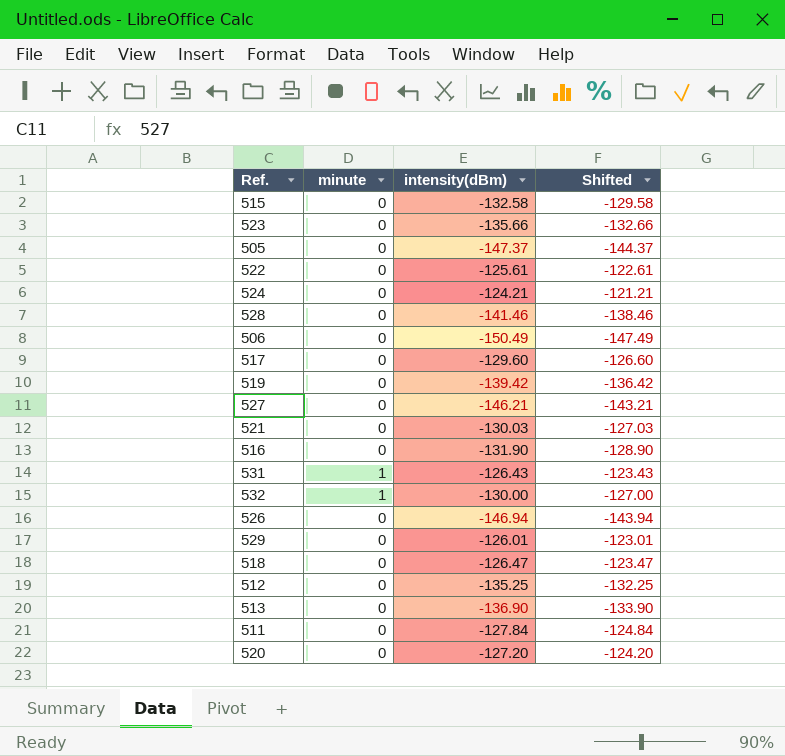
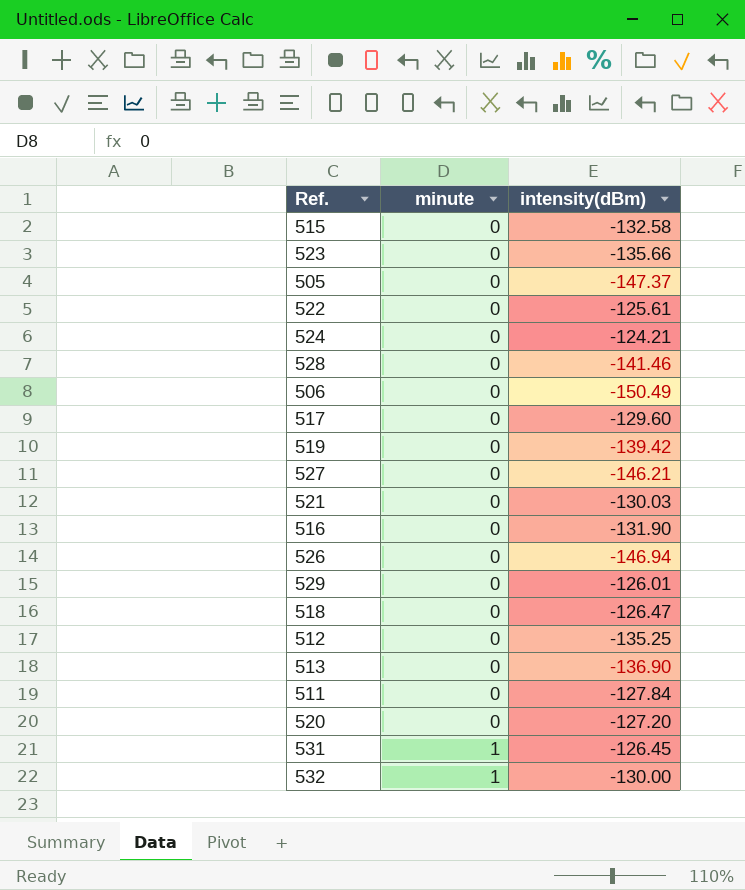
row order: none -> minute ascending
column Shifted | formula: [intensity(dBm)] + 3 -> none
531 | intensity(dBm): -126.43 -> -126.45

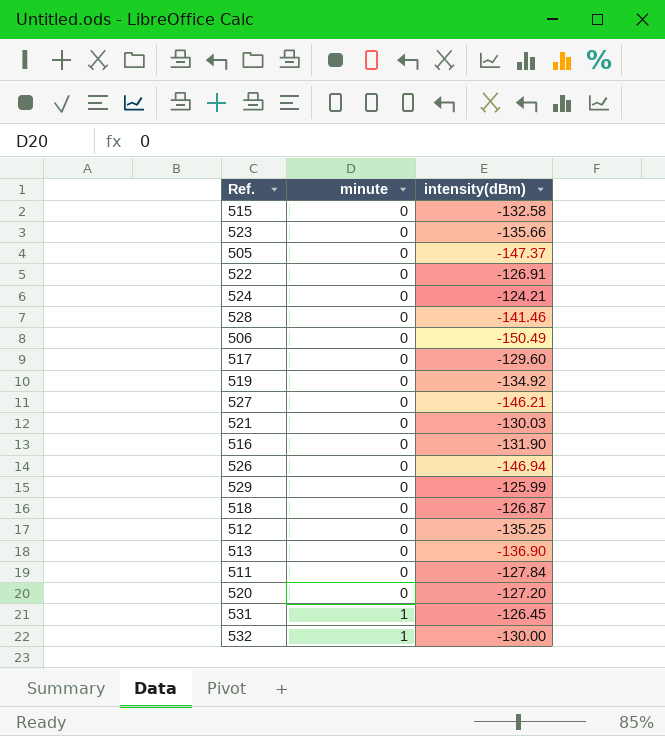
522 | intensity(dBm): -125.61 -> -126.91
519 | intensity(dBm): -139.42 -> -134.92
529 | intensity(dBm): -126.01 -> -125.99
518 | intensity(dBm): -126.47 -> -126.87

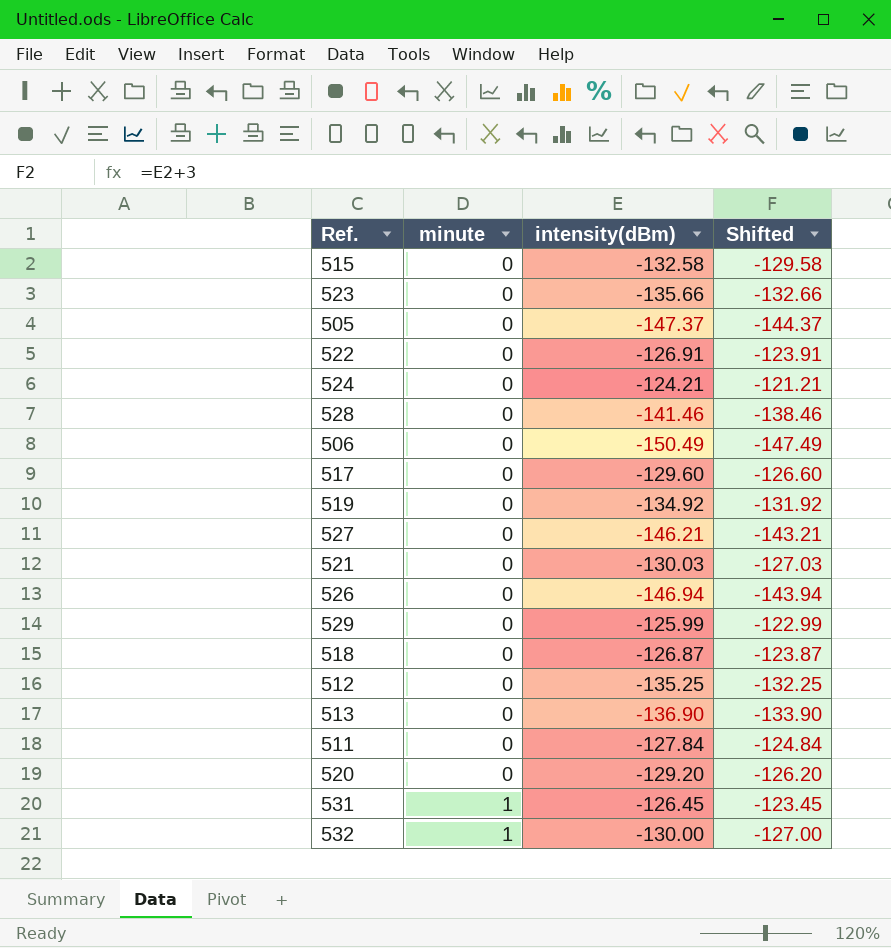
column Shifted | formula: none -> [intensity(dBm)] + 3
row 516: 0 | -131.90 -> none
520 | intensity(dBm): -127.20 -> -129.20

